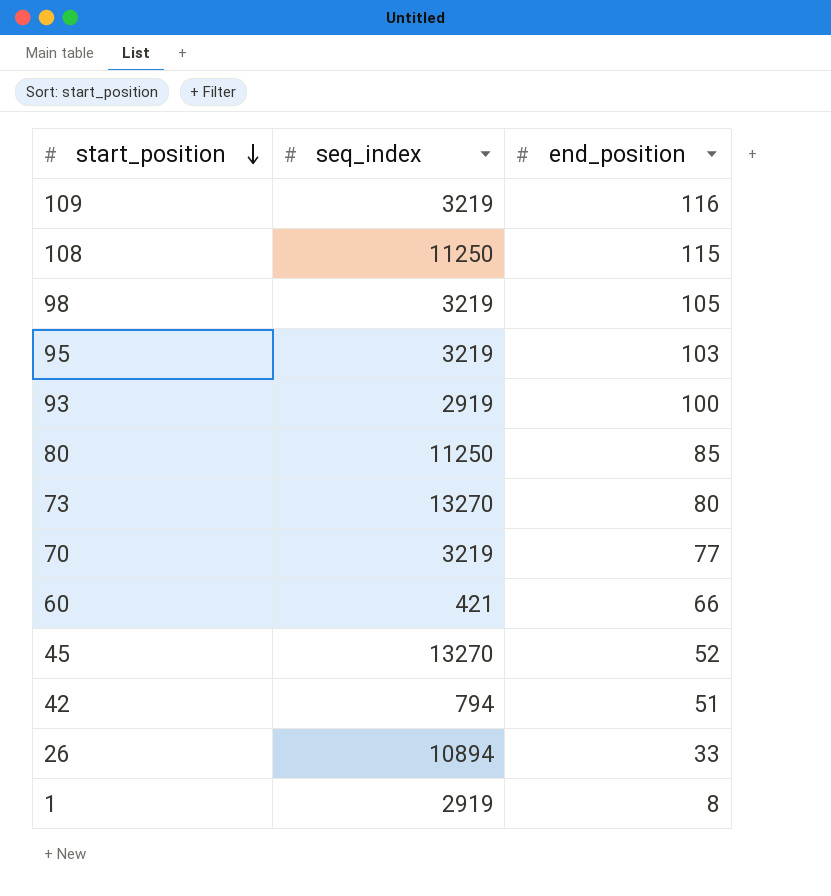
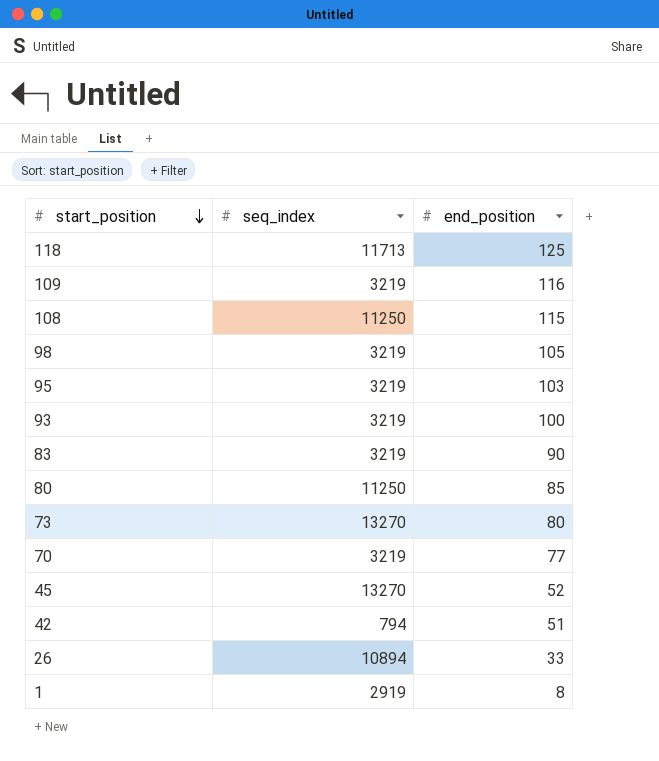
row 60: 421 | 66 -> none
row 118: none -> 11713 | 125
93 | seq_index: 2919 -> 3219
row 83: none -> 3219 | 90

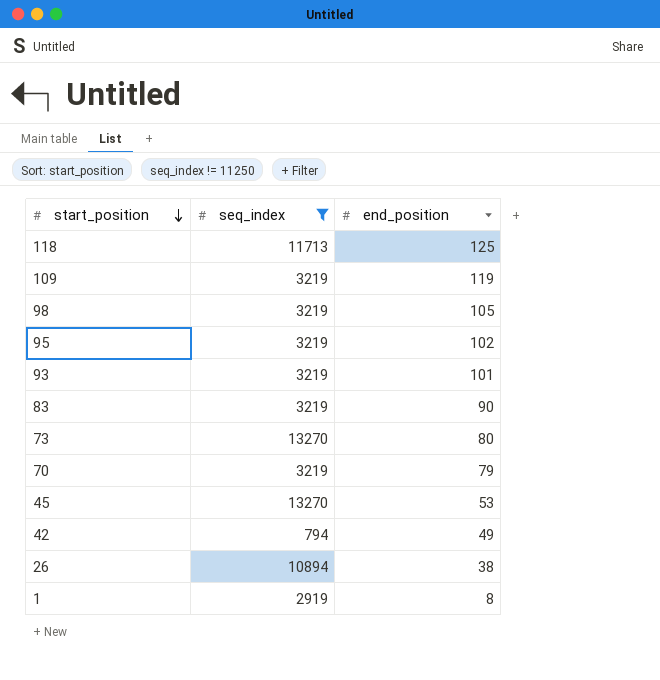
filter: none -> seq_index != 11250
109 | end_position: 116 -> 119
95 | end_position: 103 -> 102
93 | end_position: 100 -> 101
70 | end_position: 77 -> 79
45 | end_position: 52 -> 53
42 | end_position: 51 -> 49
26 | end_position: 33 -> 38

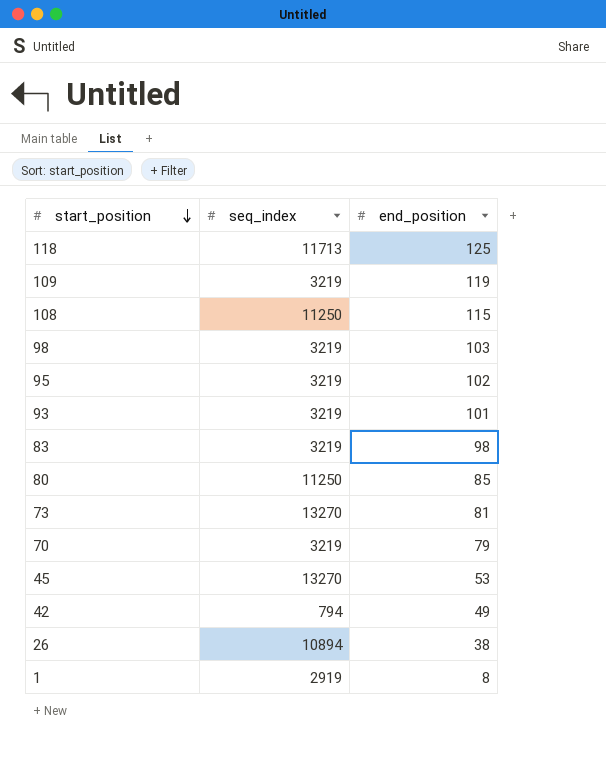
filter: seq_index != 11250 -> none
98 | end_position: 105 -> 103
83 | end_position: 90 -> 98
73 | end_position: 80 -> 81

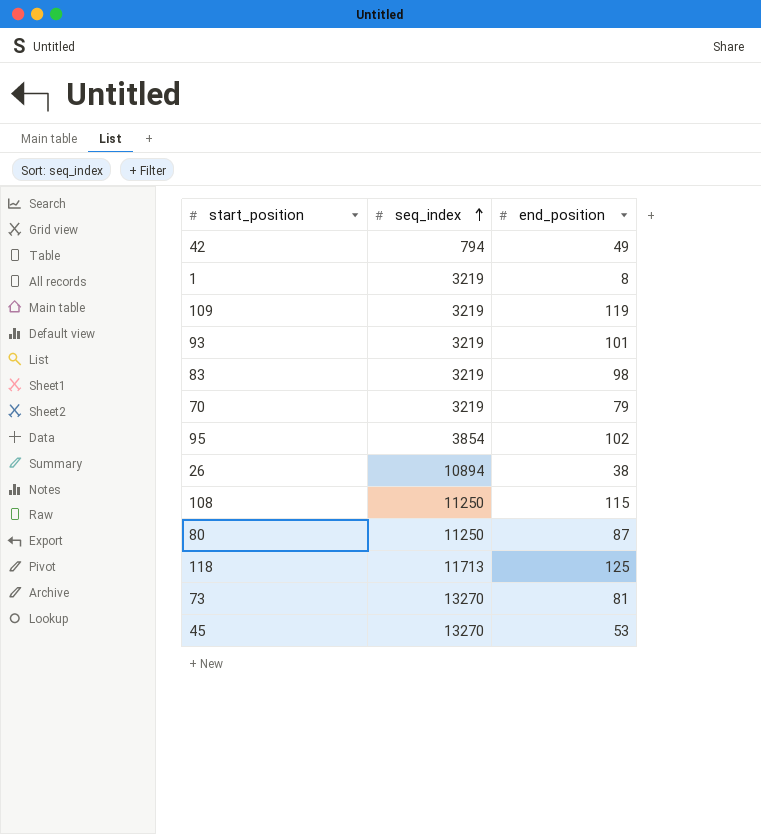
row order: start_position descending -> seq_index ascending
row 98: 3219 | 103 -> none
1 | seq_index: 2919 -> 3219
95 | seq_index: 3219 -> 3854
80 | end_position: 85 -> 87

